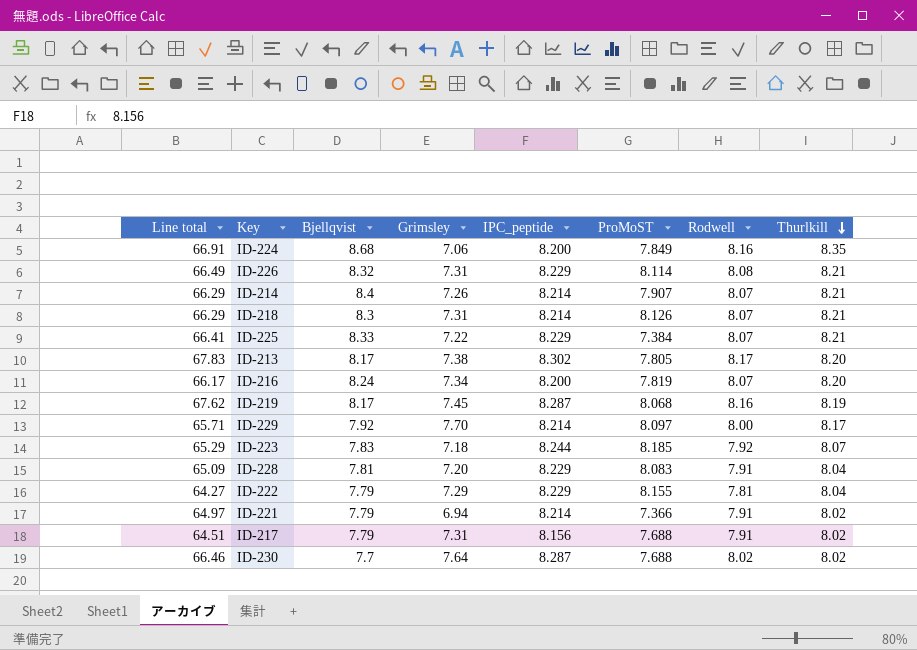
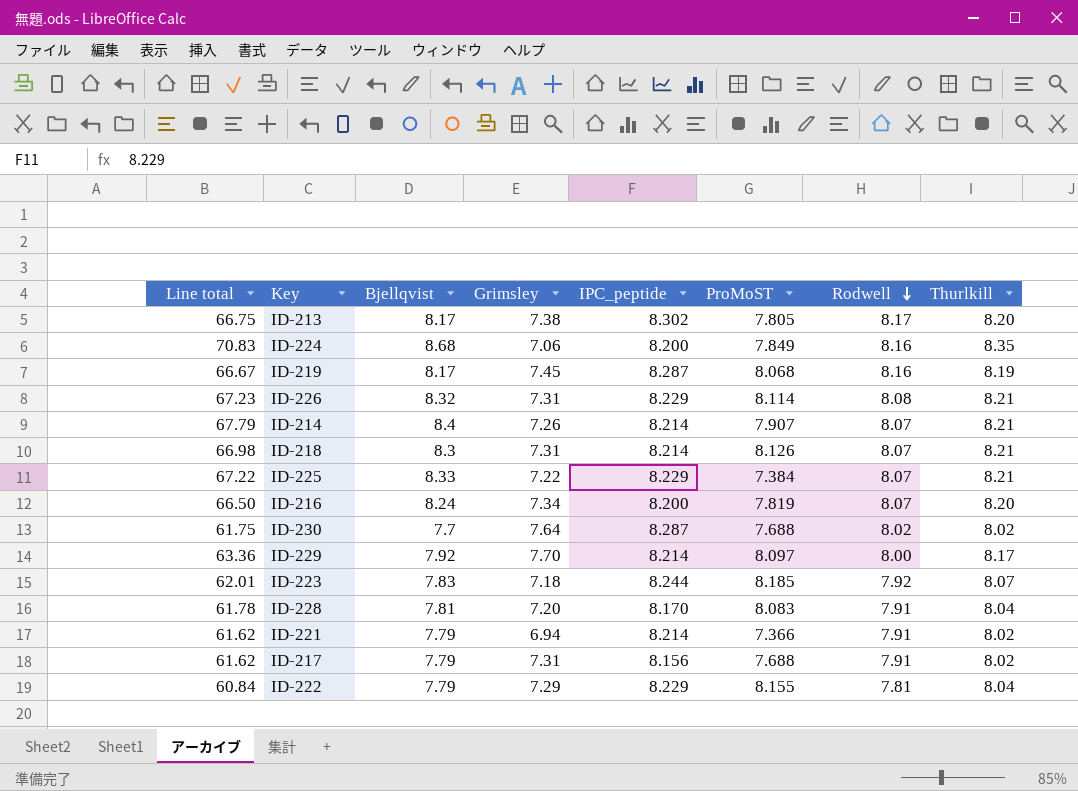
row order: Thurlkill descending -> Rodwell descending
column Line total | formula: [IPC_peptide] * [Rodwell] -> [Bjellqvist] * [Rodwell]
ID-228 | IPC_peptide: 8.229 -> 8.170

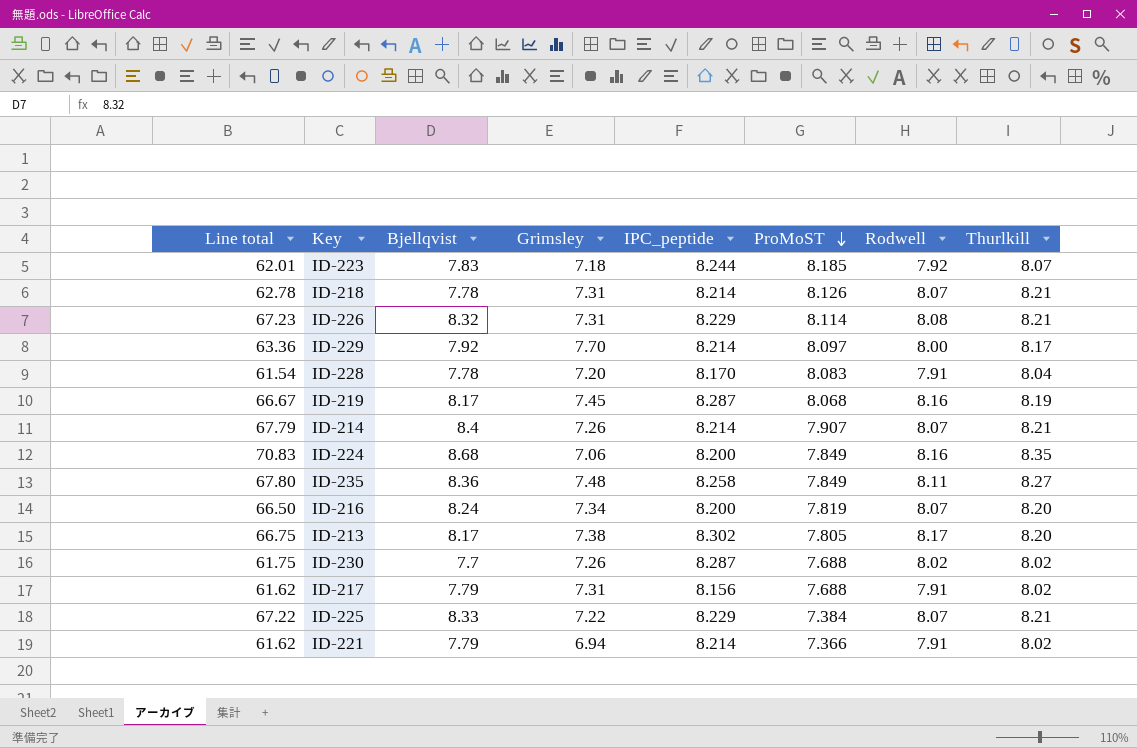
row order: Rodwell descending -> ProMoST descending
row ID-222: 60.84 | 7.79 | 7.29 | 8.229 | 8.155 | 7.81 | 8.04 -> none
ID-218 | Line total: 66.98 -> 62.78
ID-218 | Bjellqvist: 8.3 -> 7.78
ID-228 | Line total: 61.78 -> 61.54
ID-228 | Bjellqvist: 7.81 -> 7.78
row ID-235: none -> 67.80 | 8.36 | 7.48 | 8.258 | 7.849 | 8.11 | 8.27
ID-230 | Grimsley: 7.64 -> 7.26

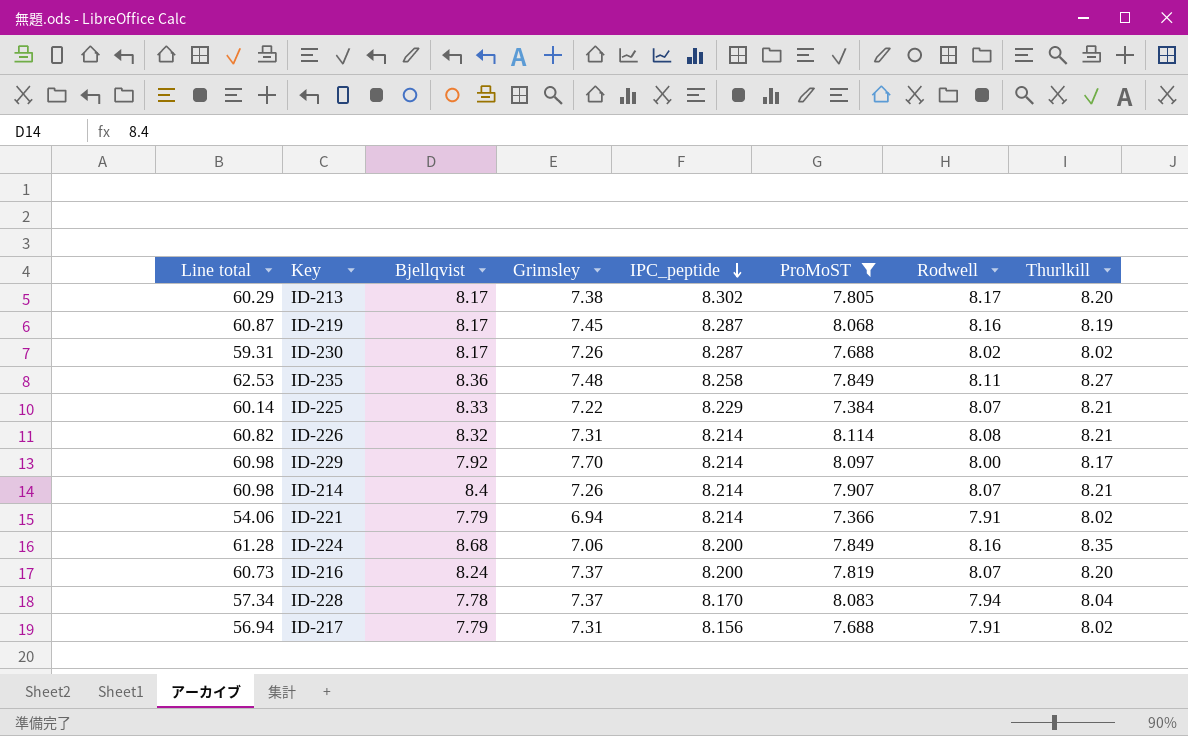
filter: none -> ProMoST <= 8.114
row order: ProMoST descending -> IPC_peptide descending
column Line total | formula: [Bjellqvist] * [Rodwell] -> [Bjellqvist] * [Grimsley]
ID-230 | Bjellqvist: 7.7 -> 8.17
ID-226 | IPC_peptide: 8.229 -> 8.214
ID-216 | Grimsley: 7.34 -> 7.37
ID-228 | Grimsley: 7.20 -> 7.37
ID-228 | Rodwell: 7.91 -> 7.94

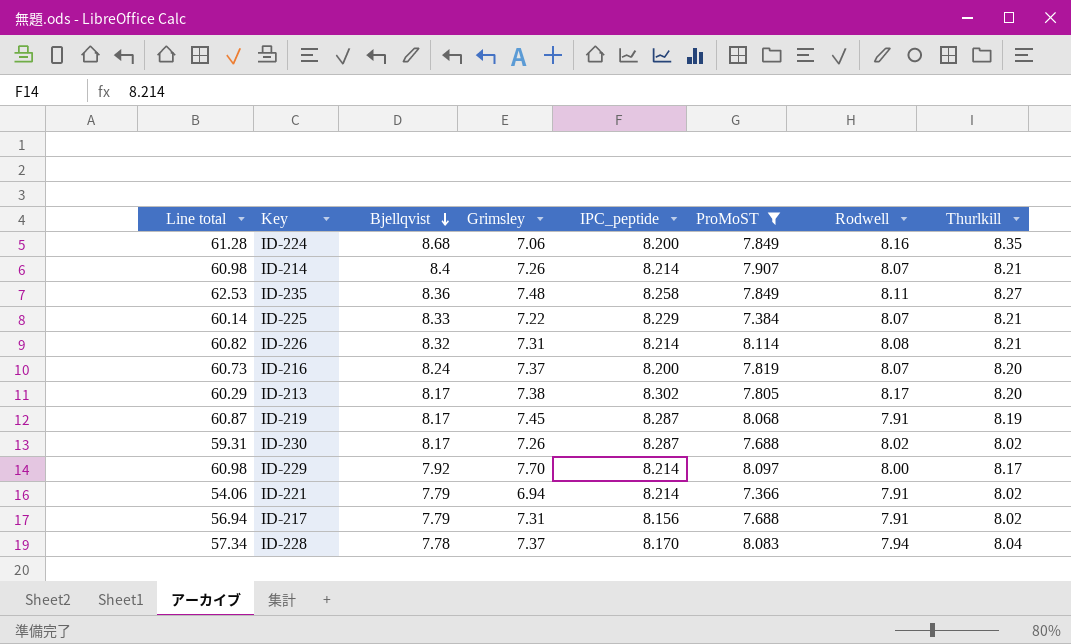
row order: IPC_peptide descending -> Bjellqvist descending
ID-219 | Rodwell: 8.16 -> 7.91

